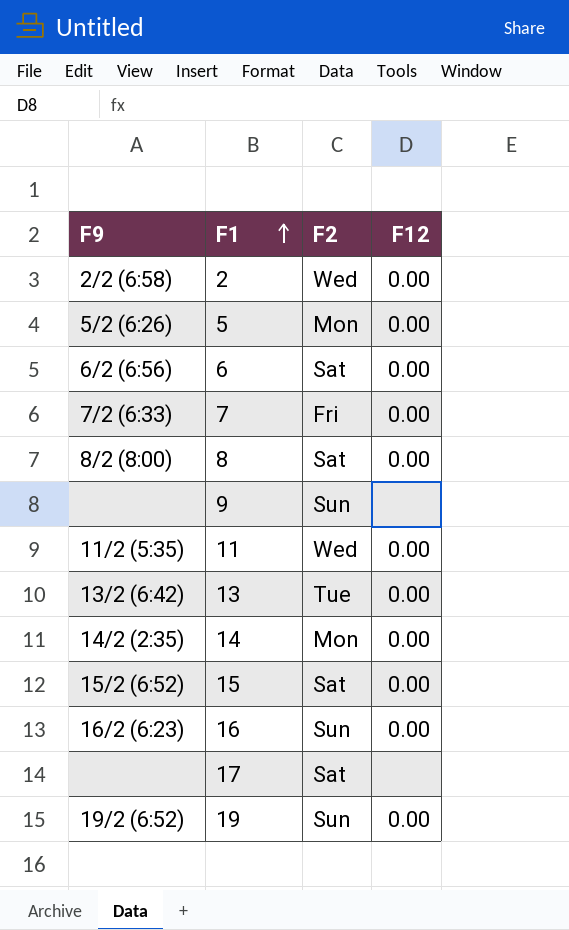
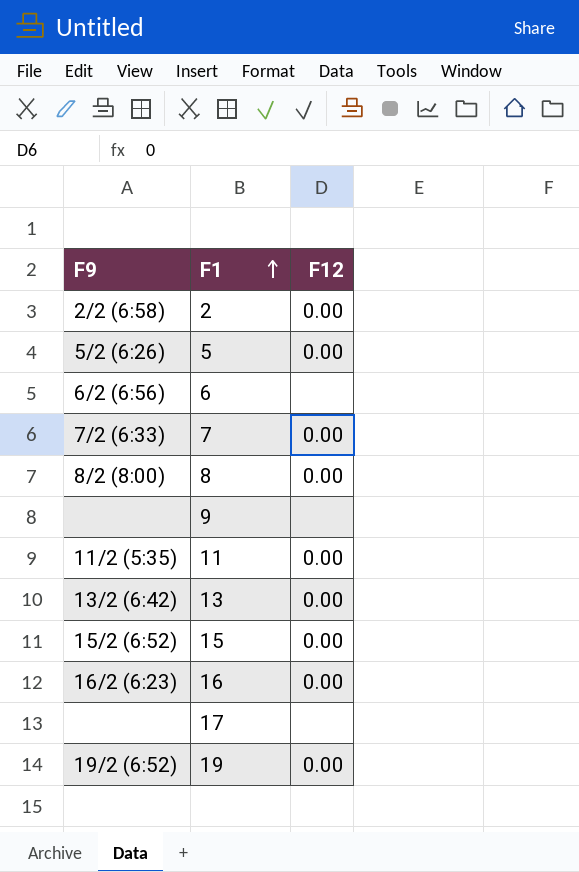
column F2 | position: 3 -> none
row 14: 14/2 (2:35) | Mon | 0.00 -> none
6 | F12: 0.00 -> none

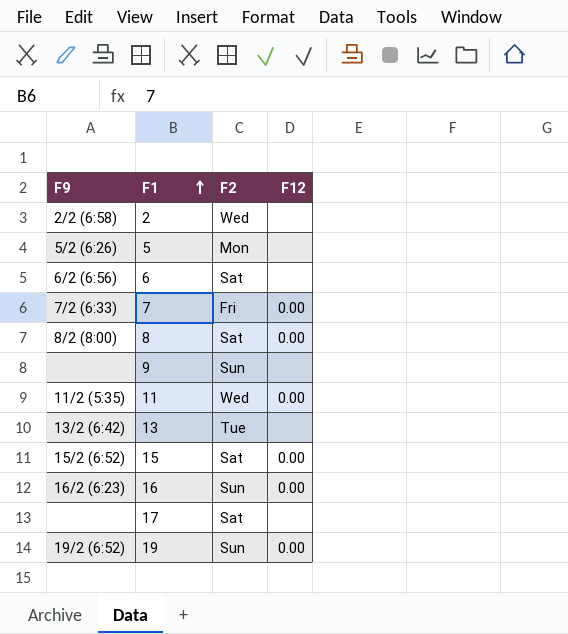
column F2 | position: none -> 3
2 | F12: 0.00 -> none
5 | F12: 0.00 -> none
13 | F12: 0.00 -> none

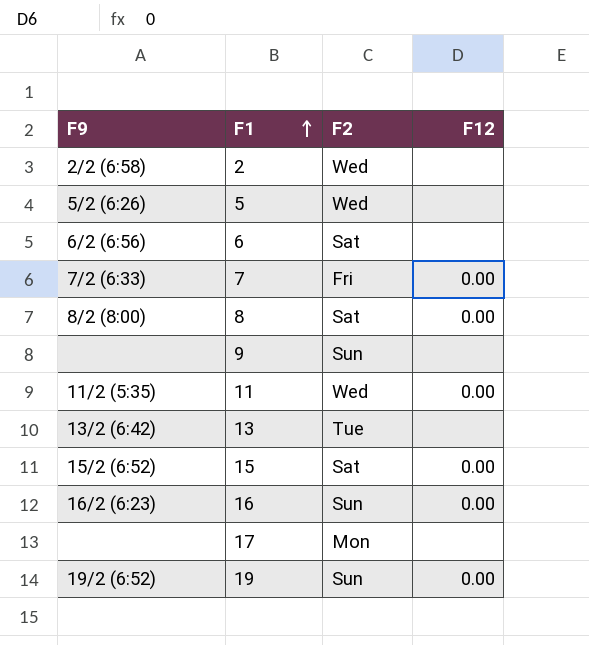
5 | F2: Mon -> Wed
17 | F2: Sat -> Mon

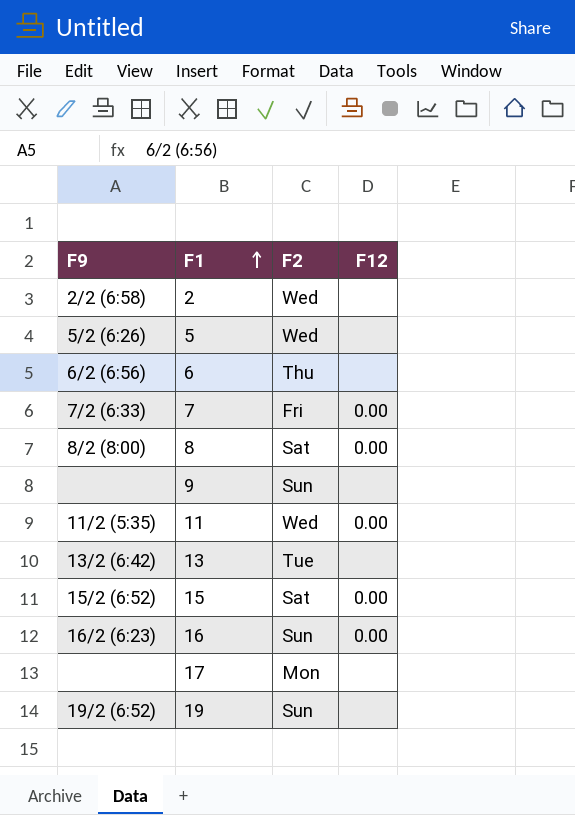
6 | F2: Sat -> Thu
19 | F12: 0.00 -> none

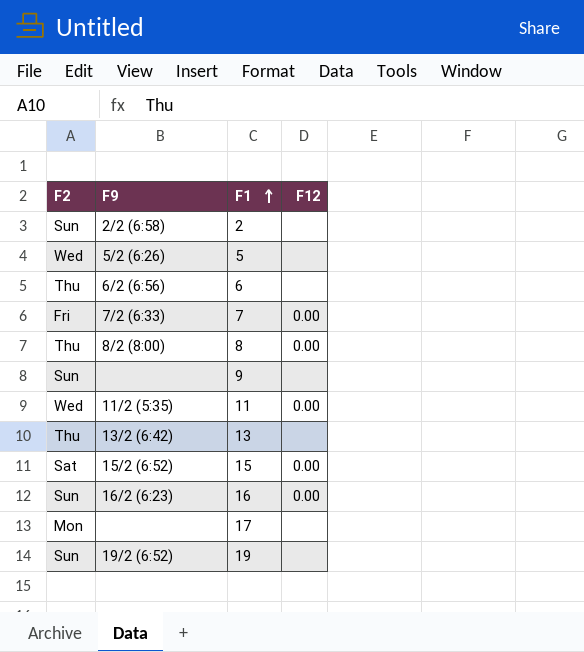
column F2 | position: 3 -> 1
2 | F2: Wed -> Sun
8 | F2: Sat -> Thu
13 | F2: Tue -> Thu

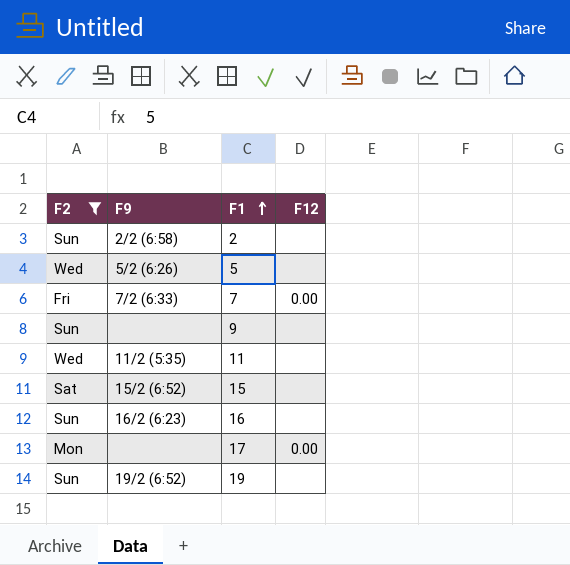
filter: none -> F2 != Thu
11 | F12: 0.00 -> none
15 | F12: 0.00 -> none
16 | F12: 0.00 -> none
17 | F12: none -> 0.00

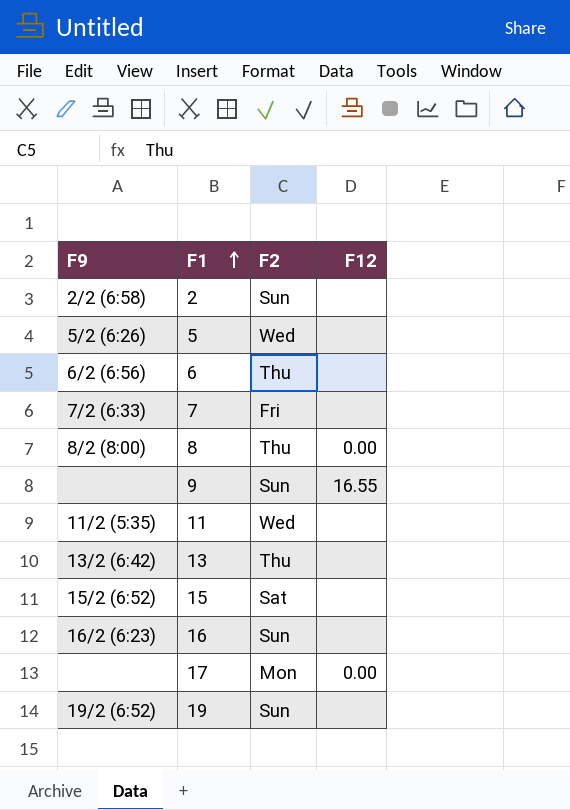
filter: F2 != Thu -> none
column F2 | position: 1 -> 3
7 | F12: 0.00 -> none
9 | F12: none -> 16.55

